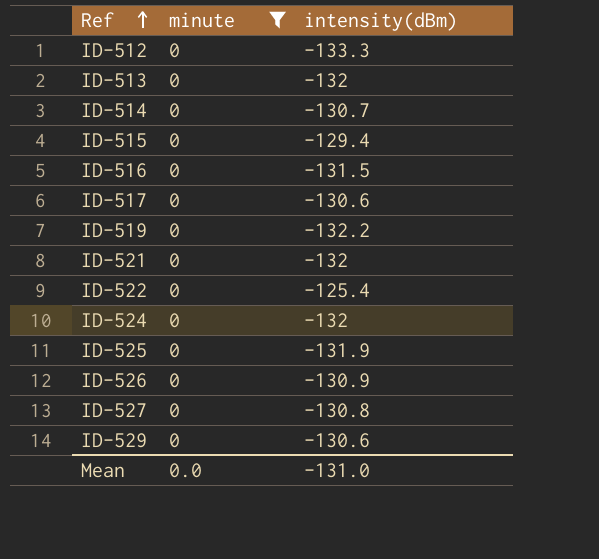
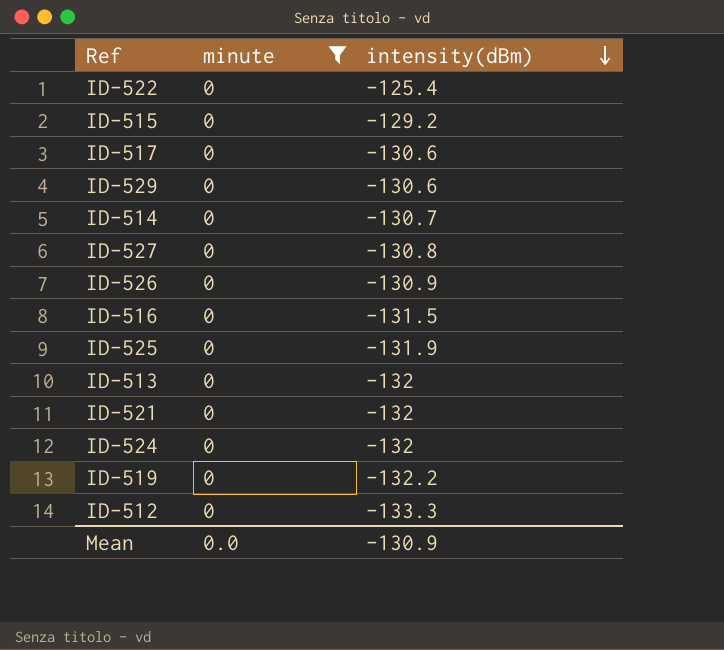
row order: Ref ascending -> intensity(dBm) descending
ID-515 | intensity(dBm): -129.4 -> -129.2
Mean | intensity(dBm): -131.0 -> -130.9

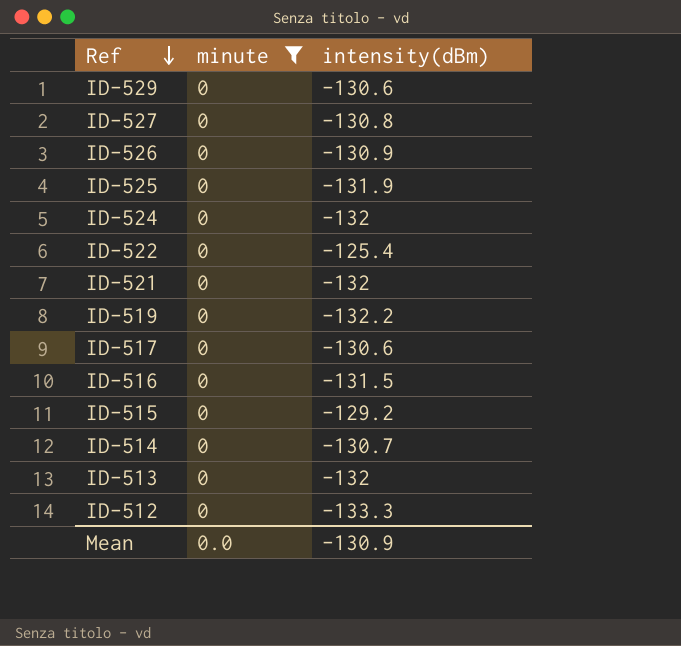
row order: intensity(dBm) descending -> Ref descending

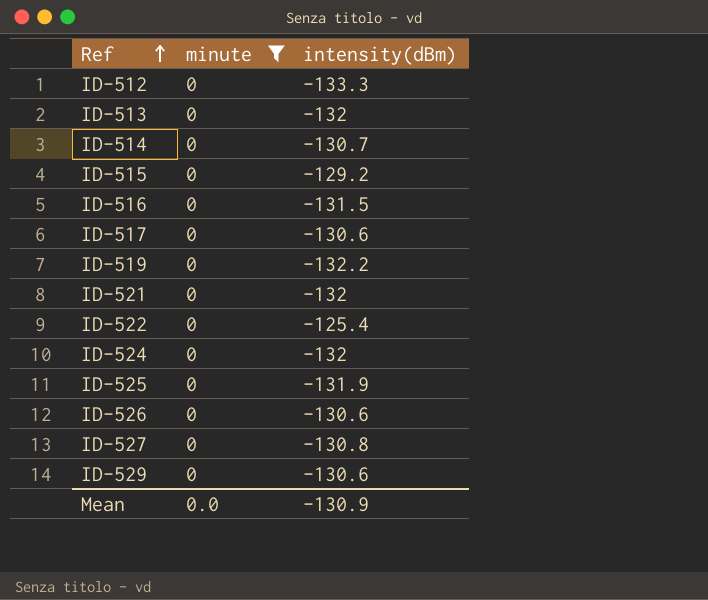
row order: Ref descending -> Ref ascending
ID-526 | intensity(dBm): -130.9 -> -130.6

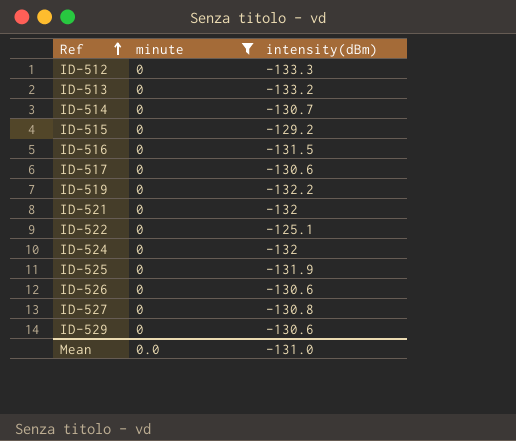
ID-513 | intensity(dBm): -132 -> -133.2
ID-522 | intensity(dBm): -125.4 -> -125.1
Mean | intensity(dBm): -130.9 -> -131.0

